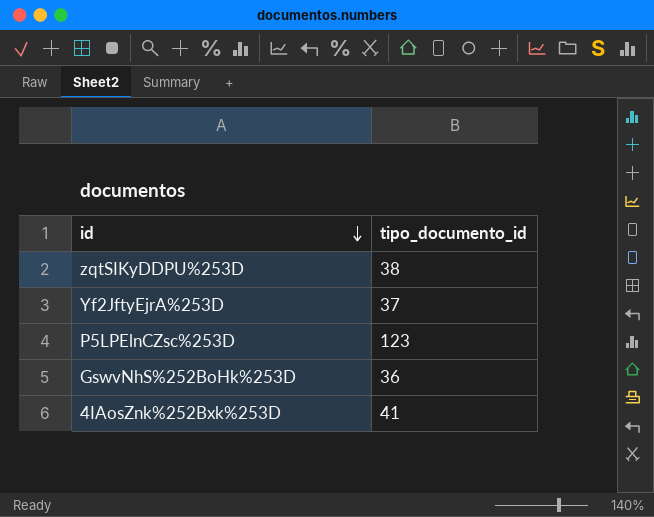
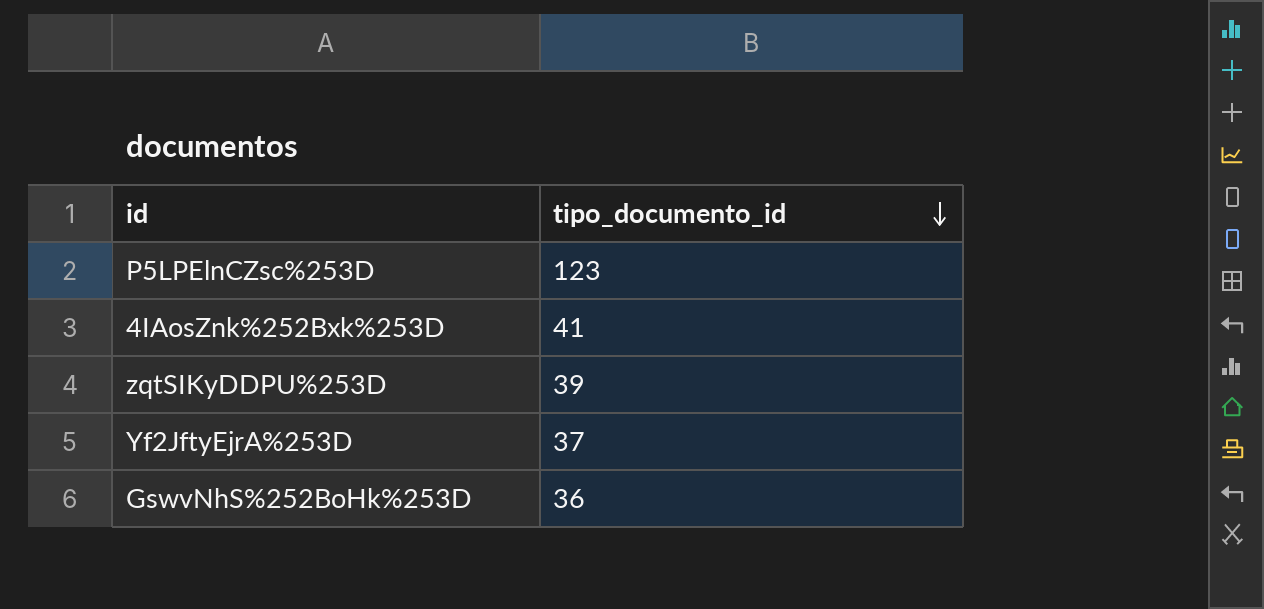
row order: id descending -> tipo_documento_id descending
zqtSIKyDDPU%253D | tipo_documento_id: 38 -> 39

